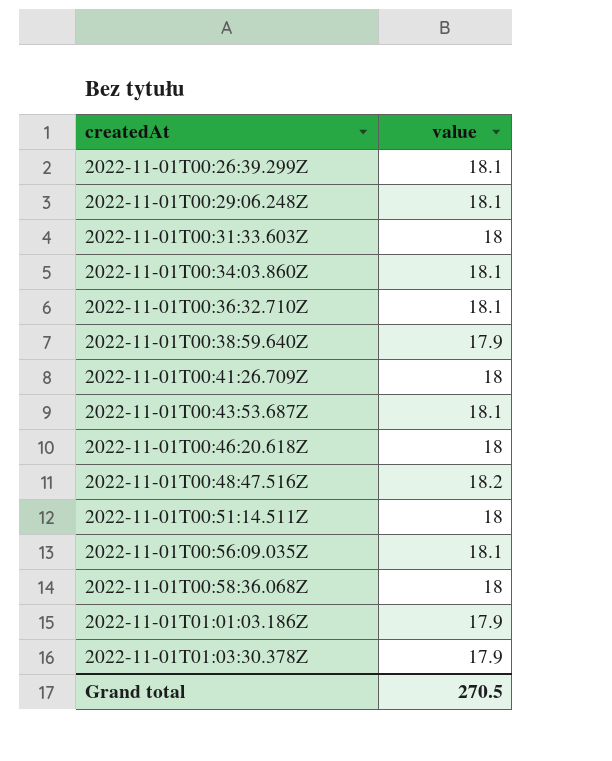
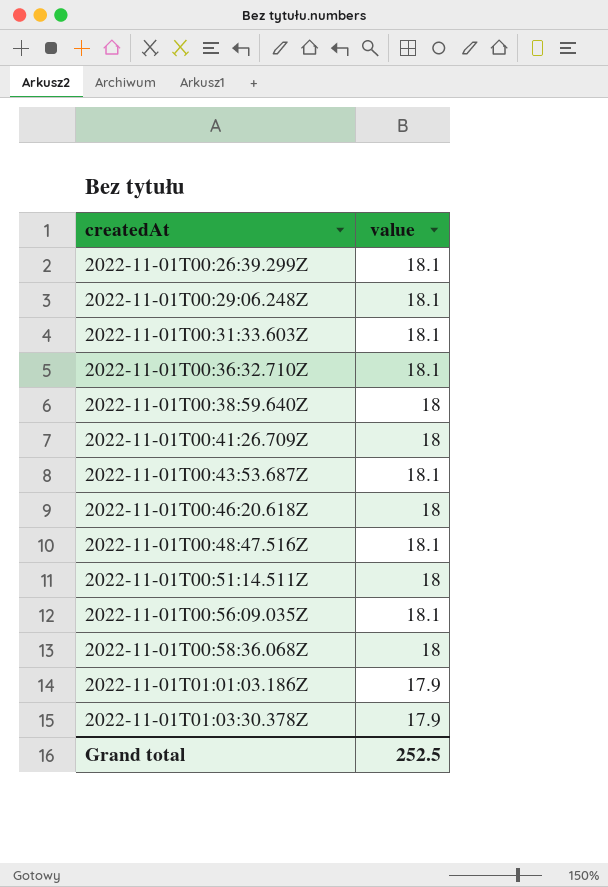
row 2022-11-01T00:34:03.860Z: 18.1 -> none
2022-11-01T00:31:33.603Z | value: 18 -> 18.1
2022-11-01T00:38:59.640Z | value: 17.9 -> 18
2022-11-01T00:48:47.516Z | value: 18.2 -> 18.1
Grand total | value: 270.5 -> 252.5

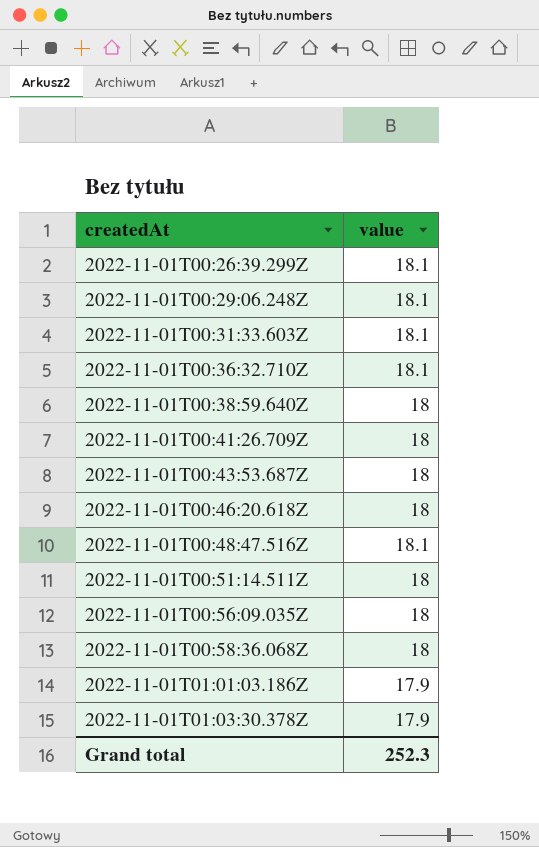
2022-11-01T00:43:53.687Z | value: 18.1 -> 18
2022-11-01T00:56:09.035Z | value: 18.1 -> 18
Grand total | value: 252.5 -> 252.3

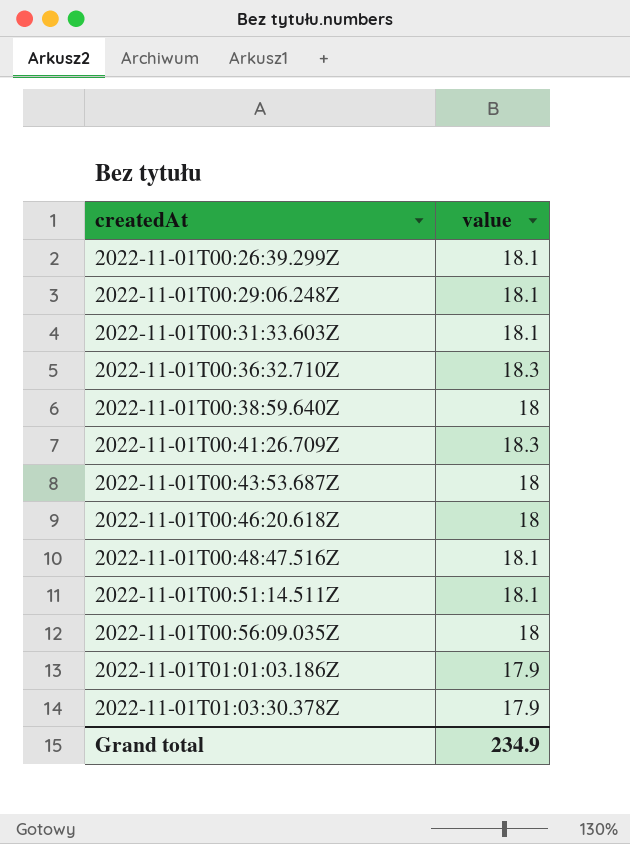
row 2022-11-01T00:58:36.068Z: 18 -> none
2022-11-01T00:36:32.710Z | value: 18.1 -> 18.3
2022-11-01T00:41:26.709Z | value: 18 -> 18.3
2022-11-01T00:51:14.511Z | value: 18 -> 18.1
Grand total | value: 252.3 -> 234.9

